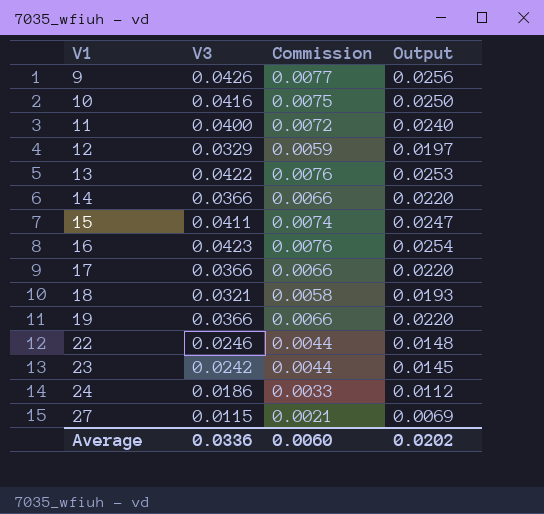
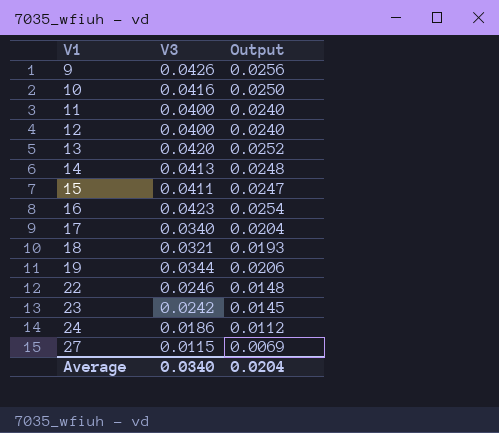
column Commission | formula: [V3] * 0.18 -> none
12 | V3: 0.0329 -> 0.0400
12 | Output: 0.0197 -> 0.0240
13 | V3: 0.0422 -> 0.0420
13 | Output: 0.0253 -> 0.0252
14 | V3: 0.0366 -> 0.0413
14 | Output: 0.0220 -> 0.0248
17 | V3: 0.0366 -> 0.0340
17 | Output: 0.0220 -> 0.0204
19 | V3: 0.0366 -> 0.0344
19 | Output: 0.0220 -> 0.0206
Average | V3: 0.0336 -> 0.0340
Average | Output: 0.0202 -> 0.0204

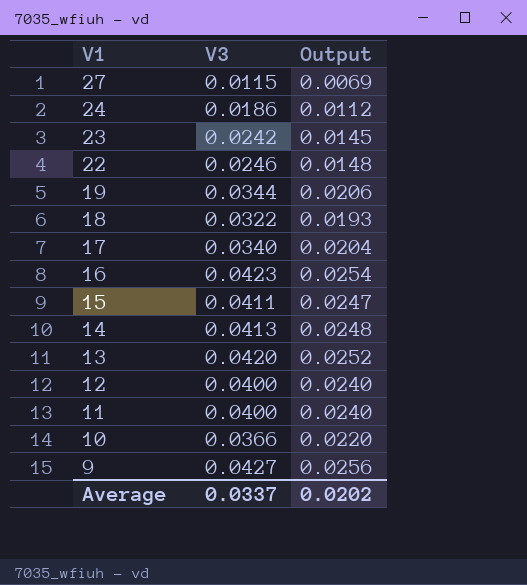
row order: V1 ascending -> V1 descending
18 | V3: 0.0321 -> 0.0322
10 | V3: 0.0416 -> 0.0366
10 | Output: 0.0250 -> 0.0220
9 | V3: 0.0426 -> 0.0427
Average | V3: 0.0340 -> 0.0337
Average | Output: 0.0204 -> 0.0202

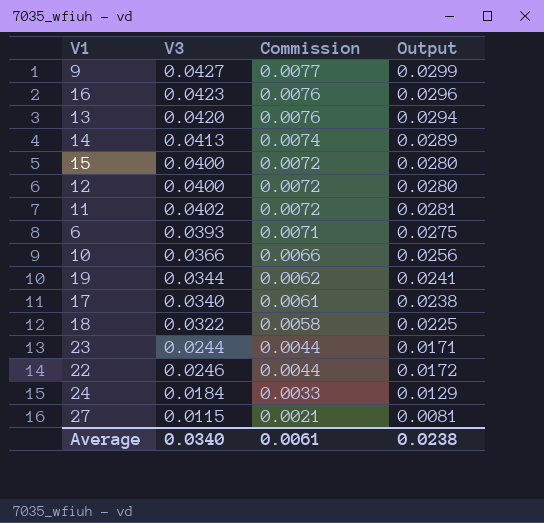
row order: V1 descending -> Commission descending
column Commission | formula: none -> [V3] * 0.18
column Output | formula: [V3] * 0.6 -> [V3] * 0.7
15 | V3: 0.0411 -> 0.0400
11 | V3: 0.0400 -> 0.0402
row 6: none -> 0.0393 | 0.0071 | 0.0275
23 | V3: 0.0242 -> 0.0244
24 | V3: 0.0186 -> 0.0184
Average | V3: 0.0337 -> 0.0340
Average | Output: 0.0202 -> 0.0238

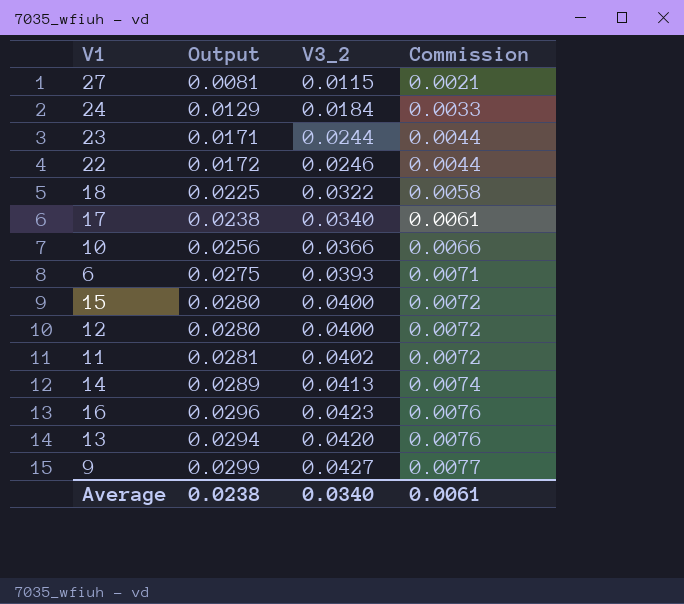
row order: Commission descending -> Commission ascending
column Output | position: 4 -> 2
column name: V3 -> V3_2
row 19: 0.0344 | 0.0062 | 0.0241 -> none

